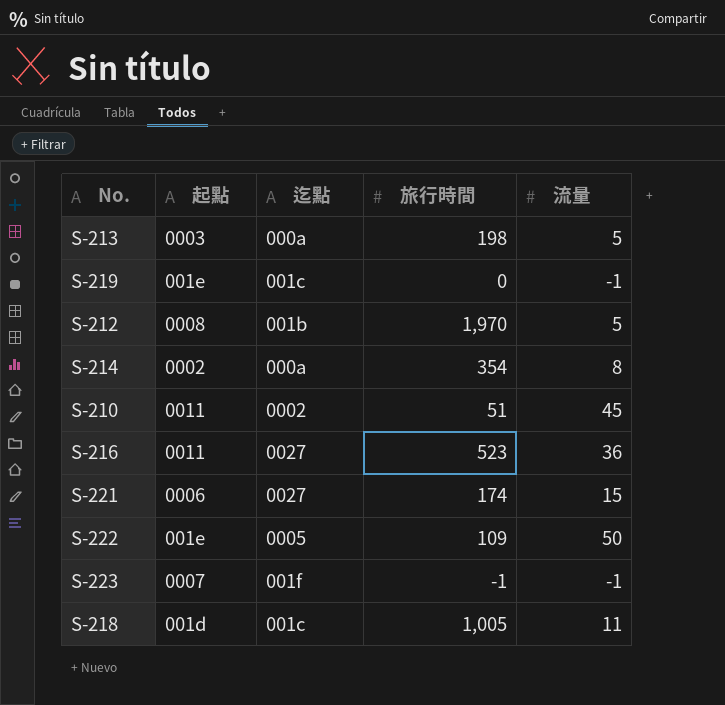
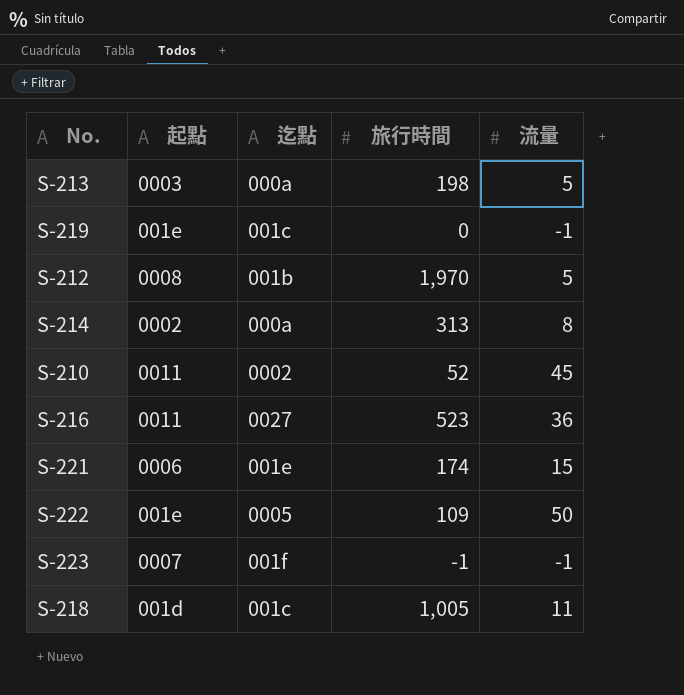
S-214 | 旅行時間: 354 -> 313
S-210 | 旅行時間: 51 -> 52
S-221 | 迄點: 0027 -> 001e

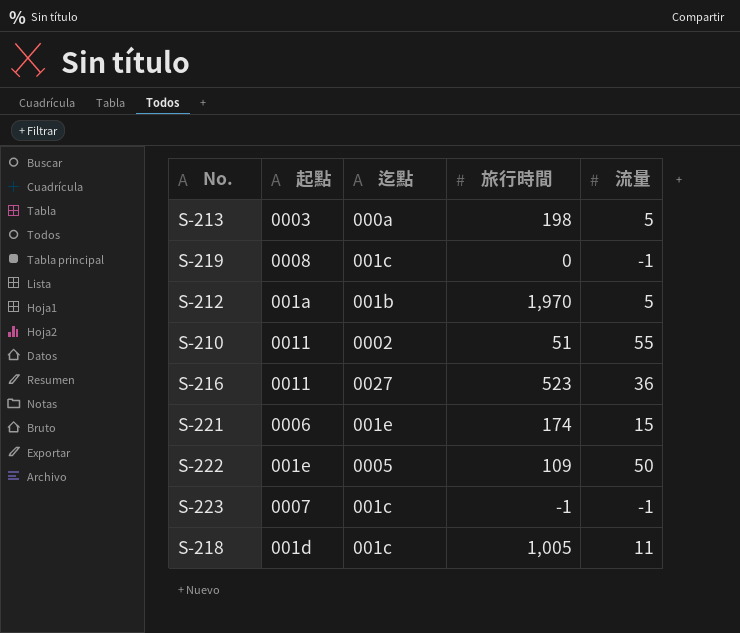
row S-214: 0002 | 000a | 313 | 8 -> none
S-219 | 起點: 001e -> 0008
S-212 | 起點: 0008 -> 001a
S-210 | 旅行時間: 52 -> 51
S-210 | 流量: 45 -> 55
S-223 | 迄點: 001f -> 001c

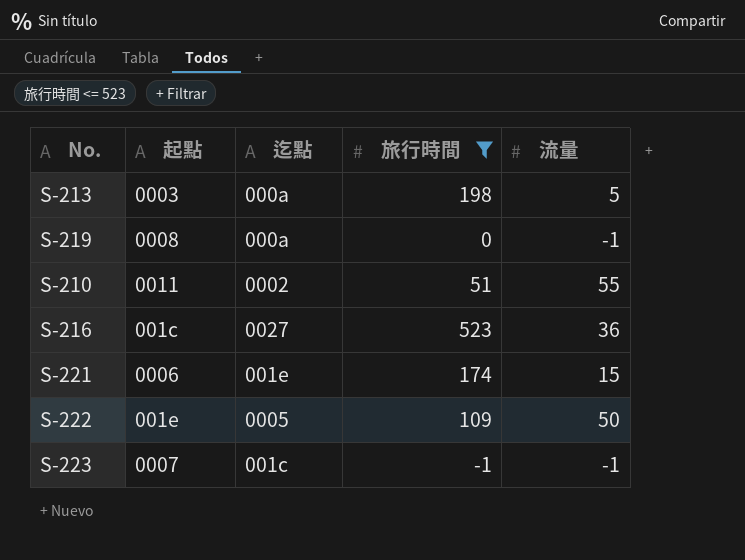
filter: none -> 旅行時間 <= 523
S-219 | 迄點: 001c -> 000a
S-216 | 起點: 0011 -> 001c

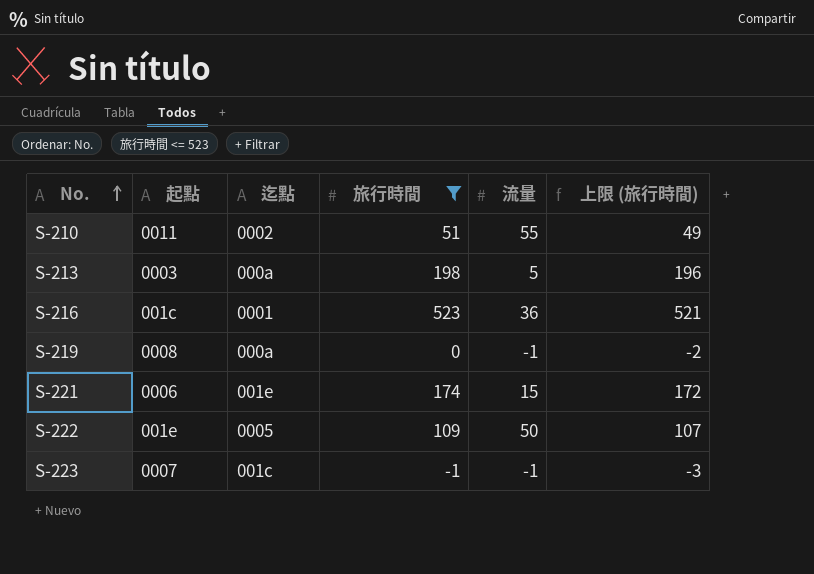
row order: none -> No. ascending
column 上限 (旅行時間) | formula: none -> [旅行時間] - 2
S-216 | 迄點: 0027 -> 0001

